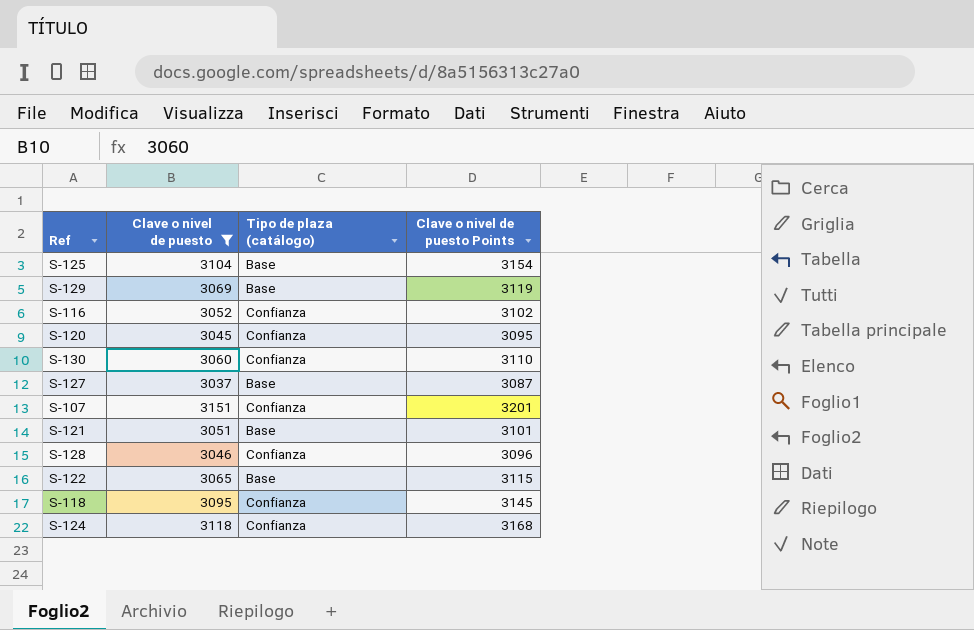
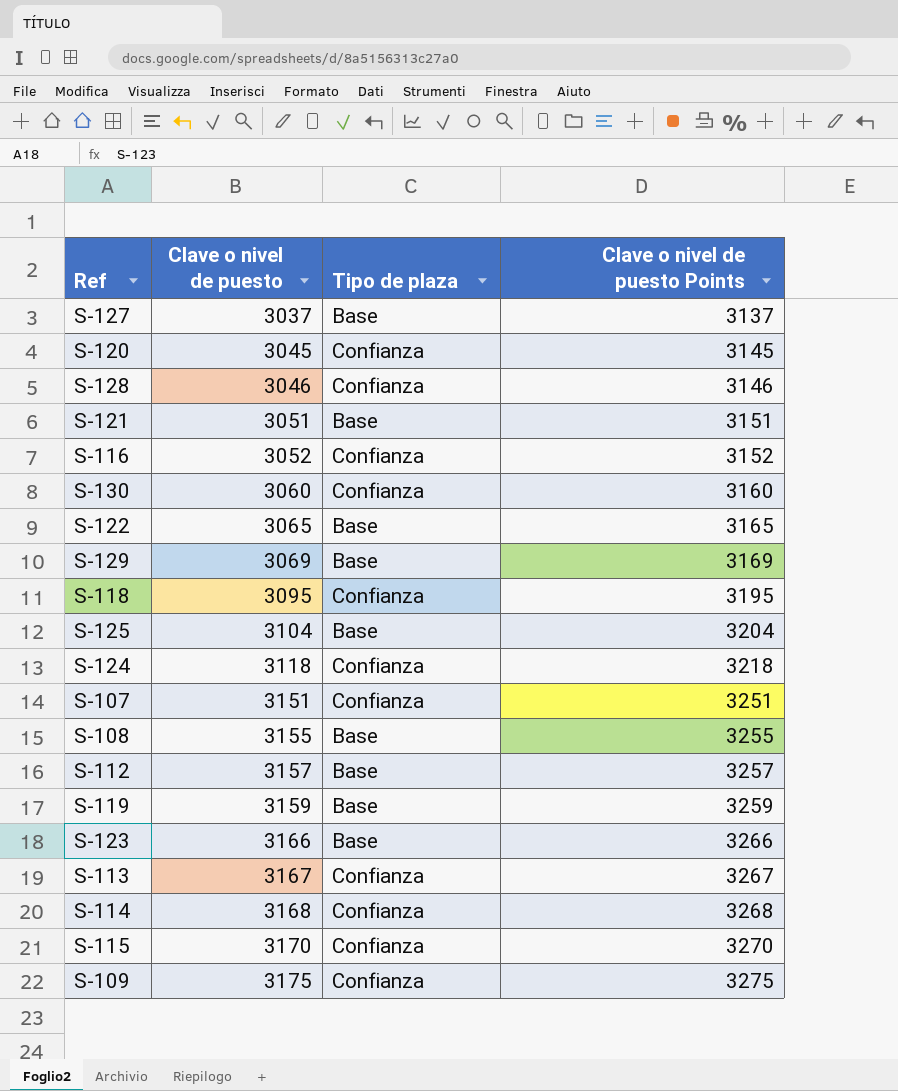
filter: Clave o nivel de puesto <= 3151 -> none
row order: none -> Clave o nivel de puesto ascending
column name: Tipo de plaza (catálogo) -> Tipo de plaza
column Clave o nivel de puesto Points | formula: [Clave o nivel de puesto] + 50 -> [Clave o nivel de puesto] + 100

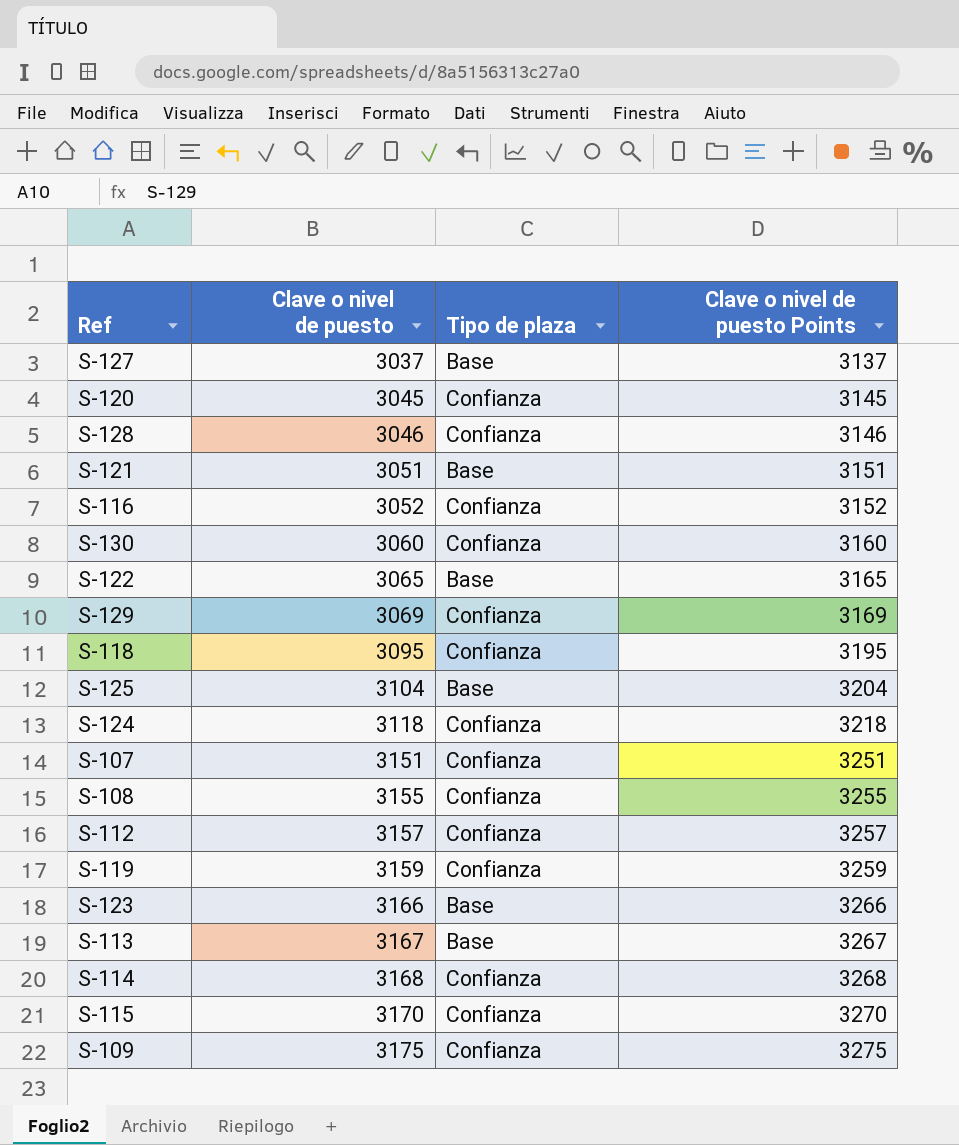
S-129 | Tipo de plaza: Base -> Confianza
S-108 | Tipo de plaza: Base -> Confianza
S-112 | Tipo de plaza: Base -> Confianza
S-119 | Tipo de plaza: Base -> Confianza
S-113 | Tipo de plaza: Confianza -> Base

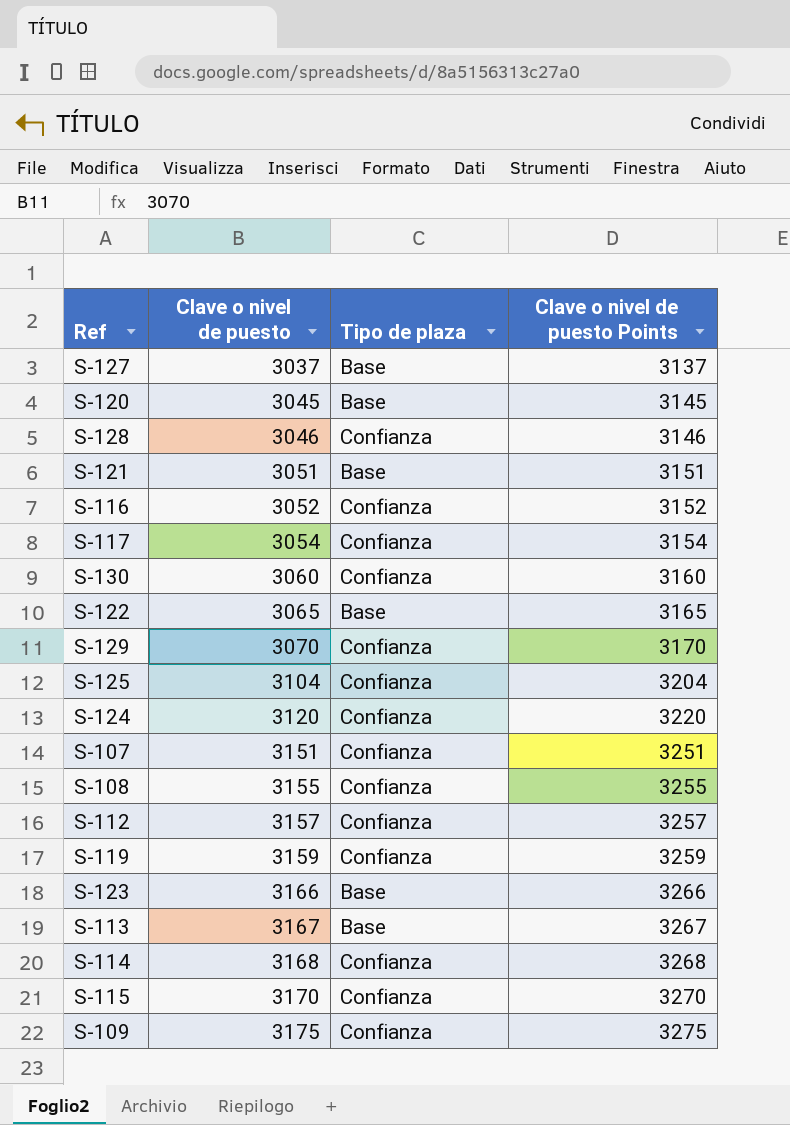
row S-118: 3095 | Confianza | 3195 -> none
S-120 | Tipo de plaza: Confianza -> Base
row S-117: none -> 3054 | Confianza | 3154
S-129 | Clave o nivel de puesto: 3069 -> 3070
S-129 | Clave o nivel de puesto Points: 3169 -> 3170
S-125 | Tipo de plaza: Base -> Confianza
S-124 | Clave o nivel de puesto: 3118 -> 3120
S-124 | Clave o nivel de puesto Points: 3218 -> 3220

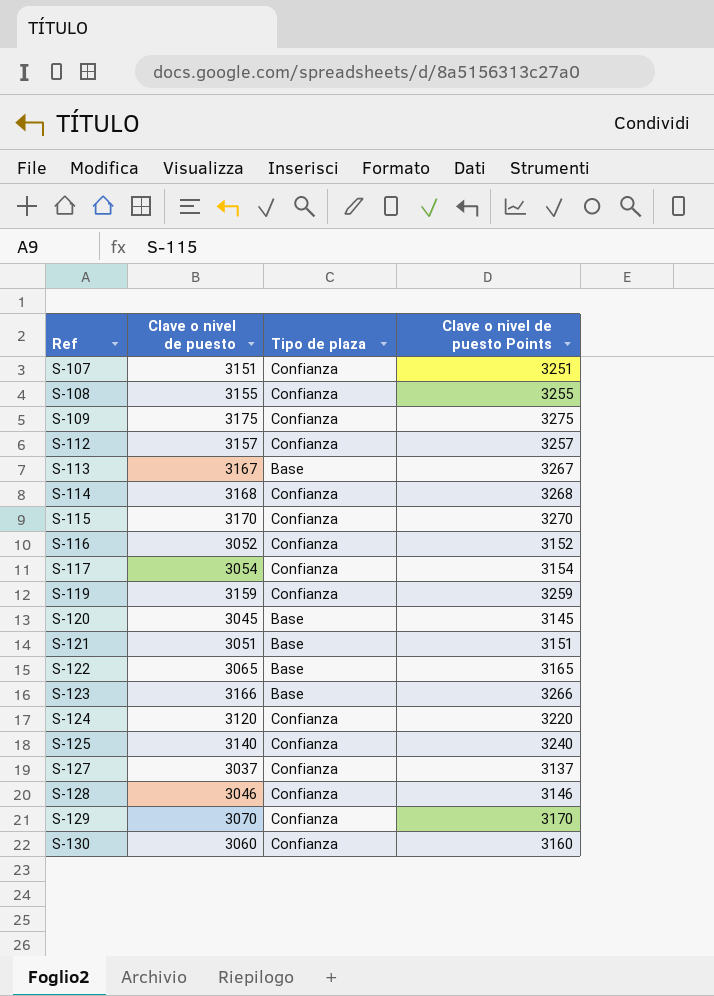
row order: Clave o nivel de puesto ascending -> Ref ascending
S-125 | Clave o nivel de puesto: 3104 -> 3140
S-125 | Clave o nivel de puesto Points: 3204 -> 3240
S-127 | Tipo de plaza: Base -> Confianza

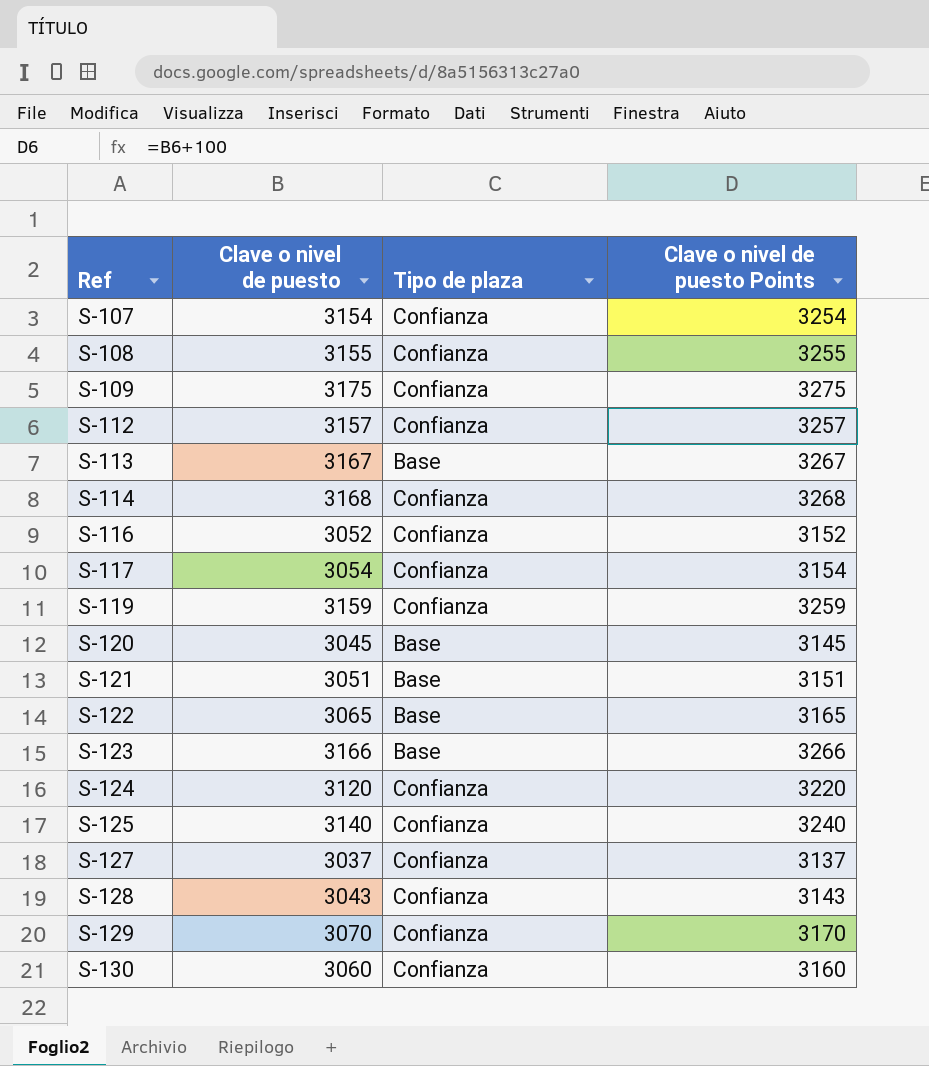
row S-115: 3170 | Confianza | 3270 -> none
S-107 | Clave o nivel de puesto: 3151 -> 3154
S-107 | Clave o nivel de puesto Points: 3251 -> 3254
S-128 | Clave o nivel de puesto: 3046 -> 3043
S-128 | Clave o nivel de puesto Points: 3146 -> 3143

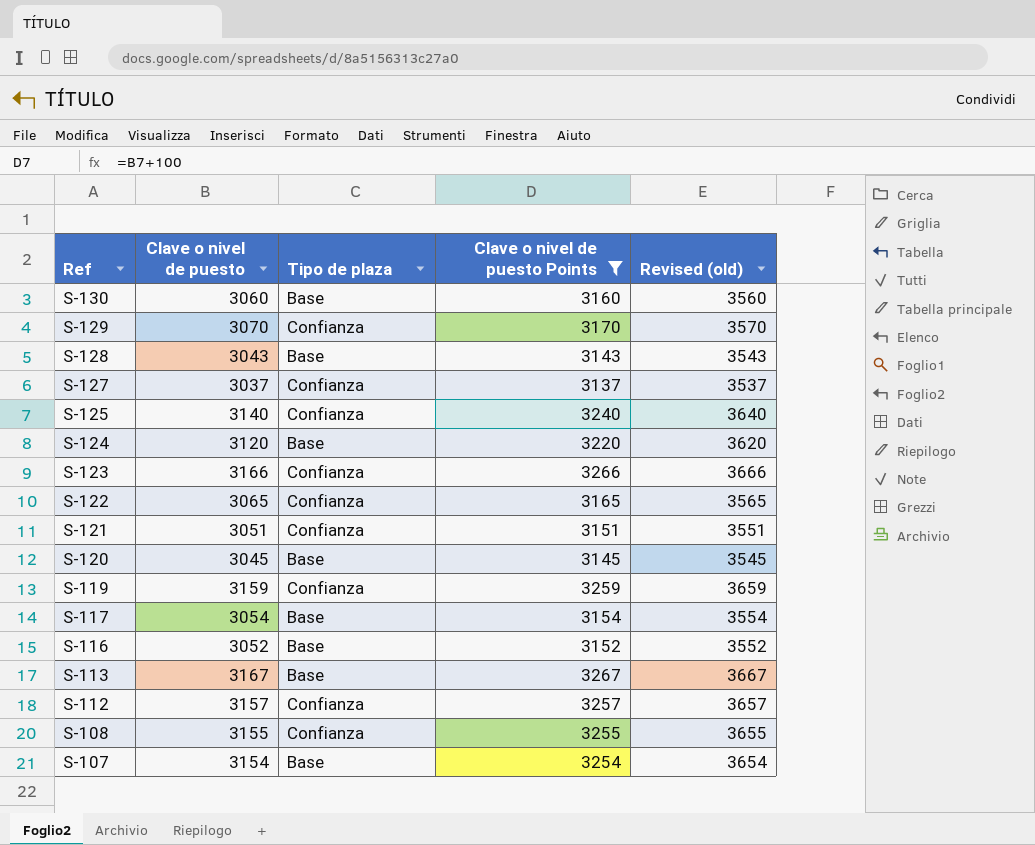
filter: none -> Clave o nivel de puesto Points <= 3267
row order: Ref ascending -> Ref descending
column Revised (old) | formula: none -> [Clave o nivel de puesto] + 500
S-130 | Tipo de plaza: Confianza -> Base
S-128 | Tipo de plaza: Confianza -> Base
S-124 | Tipo de plaza: Confianza -> Base
S-123 | Tipo de plaza: Base -> Confianza
S-122 | Tipo de plaza: Base -> Confianza
S-121 | Tipo de plaza: Base -> Confianza
S-117 | Tipo de plaza: Confianza -> Base
S-116 | Tipo de plaza: Confianza -> Base
S-107 | Tipo de plaza: Confianza -> Base

